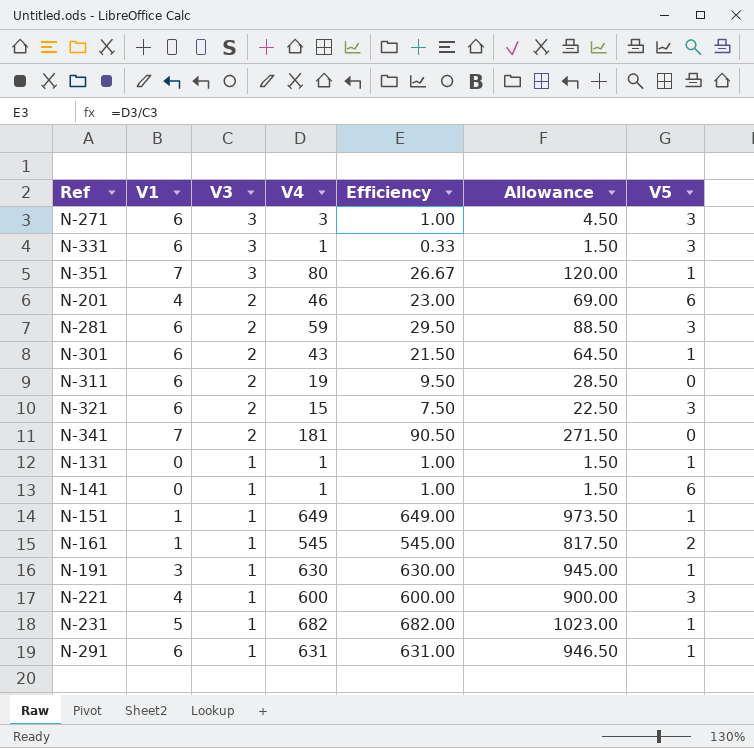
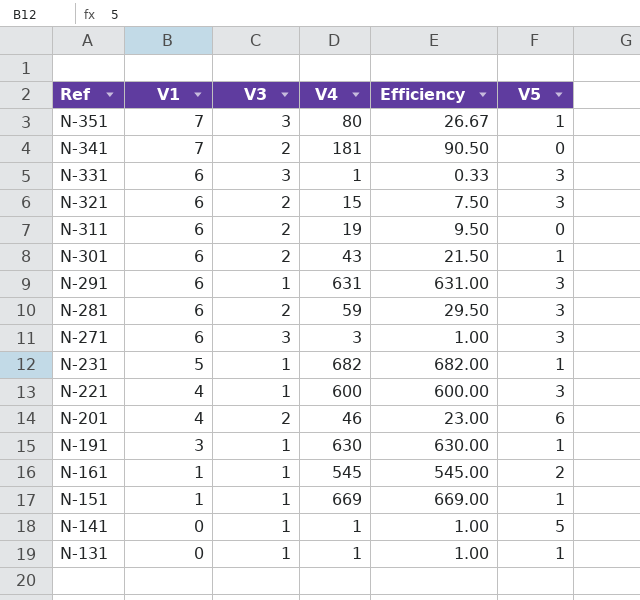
row order: V3 descending -> Ref descending
column Allowance | formula: [V4] * 1.5 -> none
N-291 | V5: 1 -> 3
N-151 | V4: 649 -> 669
N-151 | Efficiency: 649.00 -> 669.00
N-141 | V5: 6 -> 5

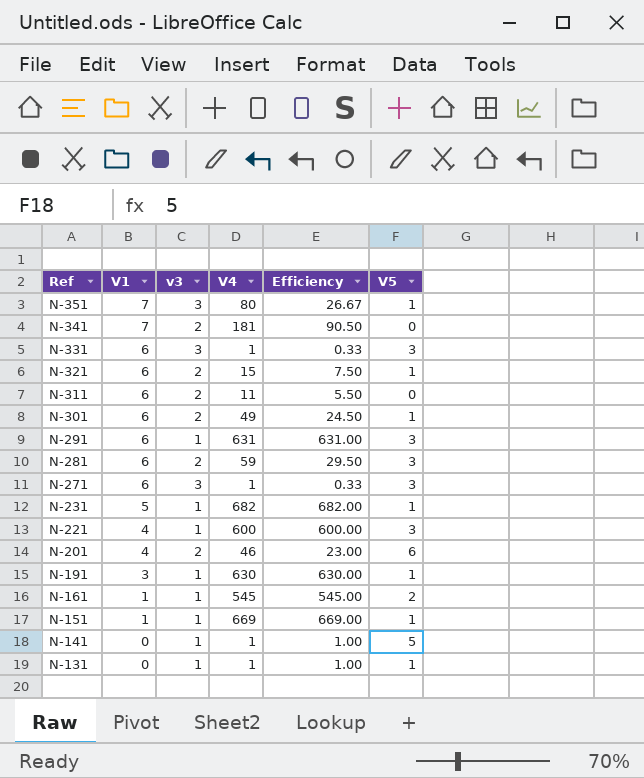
column name: V3 -> v3
N-321 | V5: 3 -> 1
N-311 | V4: 19 -> 11
N-311 | Efficiency: 9.50 -> 5.50
N-301 | V4: 43 -> 49
N-301 | Efficiency: 21.50 -> 24.50
N-271 | V4: 3 -> 1
N-271 | Efficiency: 1.00 -> 0.33

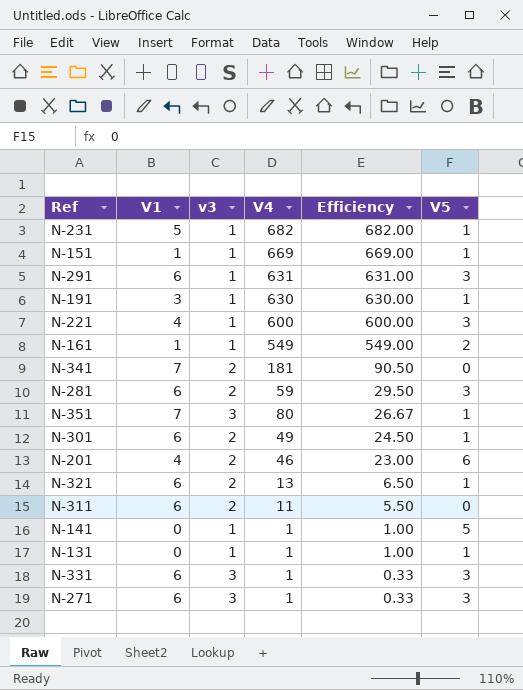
row order: Ref descending -> Efficiency descending
N-161 | V4: 545 -> 549
N-161 | Efficiency: 545.00 -> 549.00
N-321 | V4: 15 -> 13
N-321 | Efficiency: 7.50 -> 6.50

